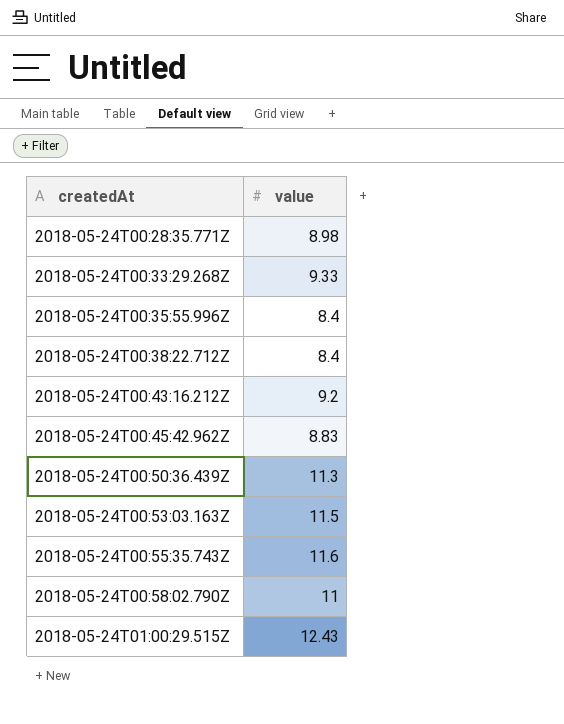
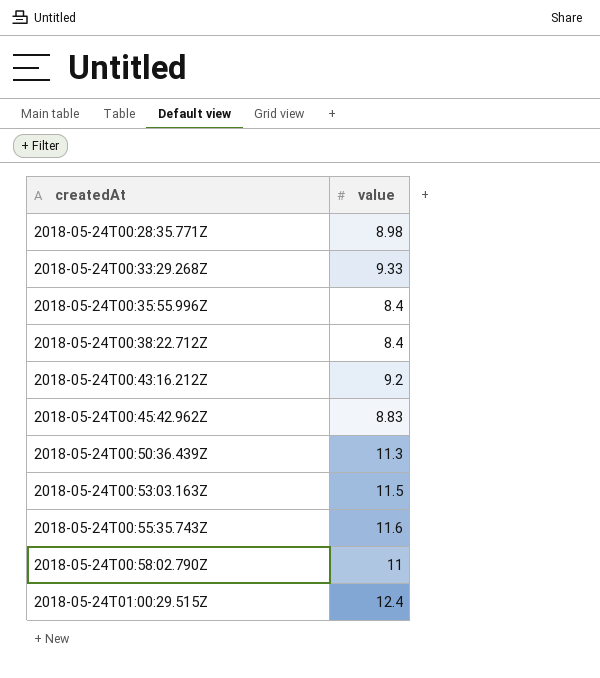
2018-05-24T01:00:29.515Z | value: 12.43 -> 12.4

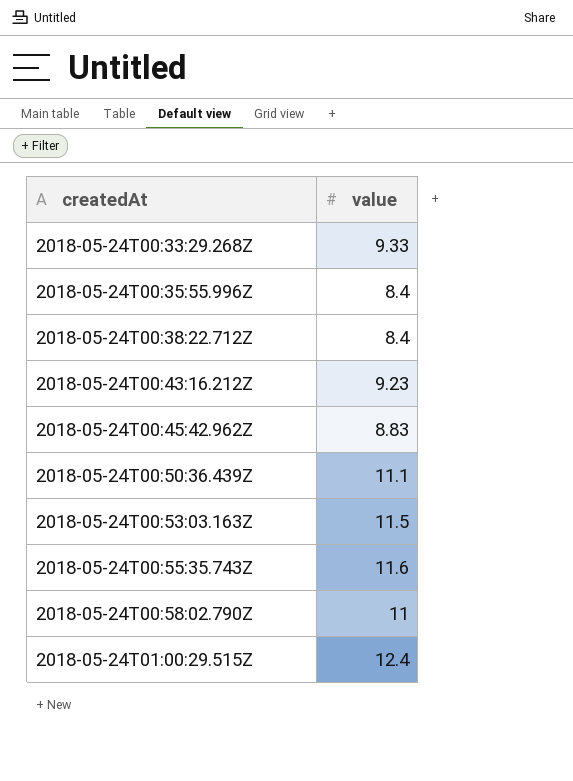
row 2018-05-24T00:28:35.771Z: 8.98 -> none
2018-05-24T00:43:16.212Z | value: 9.2 -> 9.23
2018-05-24T00:50:36.439Z | value: 11.3 -> 11.1

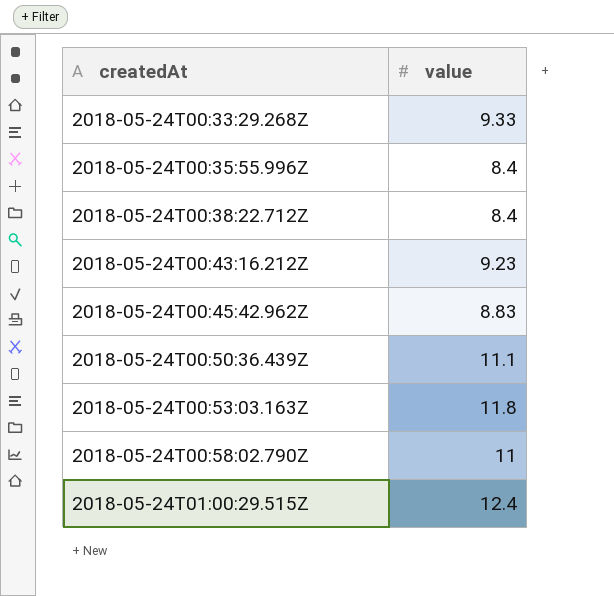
row 2018-05-24T00:55:35.743Z: 11.6 -> none
2018-05-24T00:53:03.163Z | value: 11.5 -> 11.8

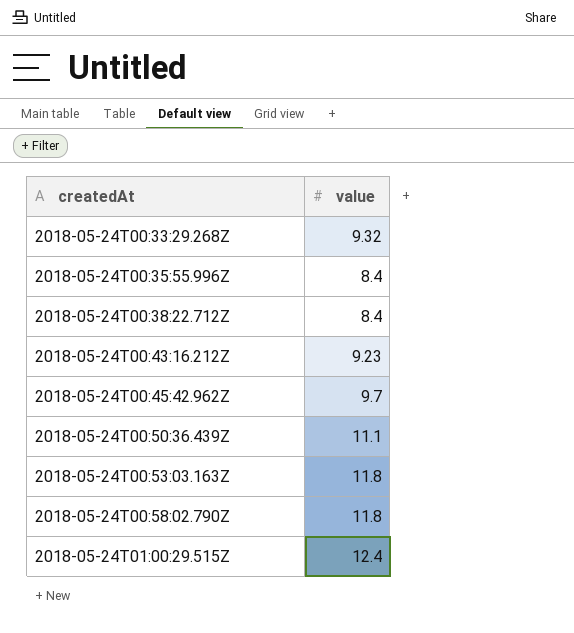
2018-05-24T00:33:29.268Z | value: 9.33 -> 9.32
2018-05-24T00:45:42.962Z | value: 8.83 -> 9.7
2018-05-24T00:58:02.790Z | value: 11 -> 11.8

